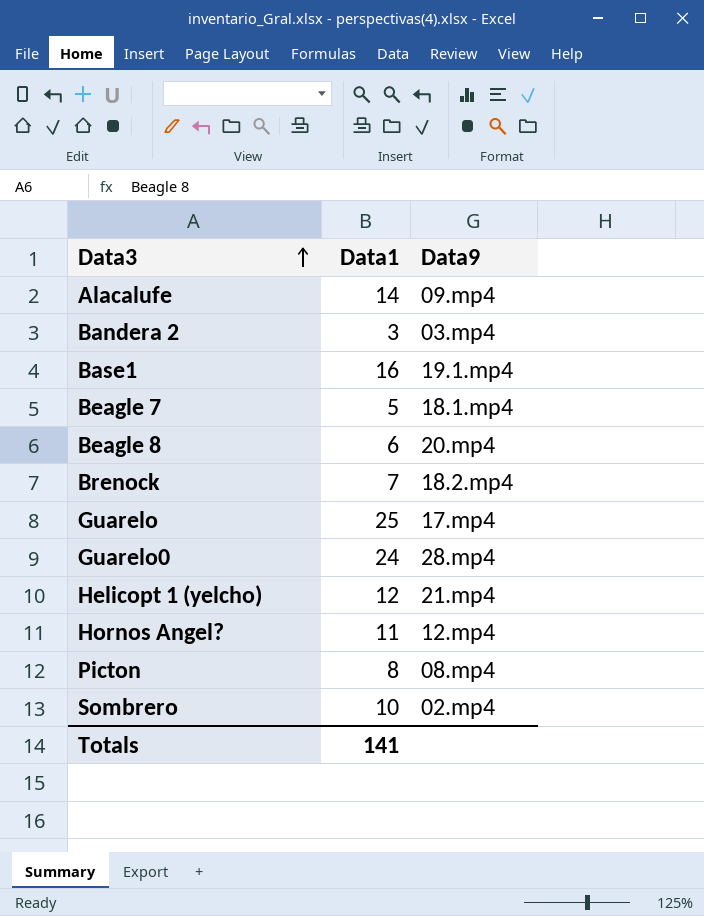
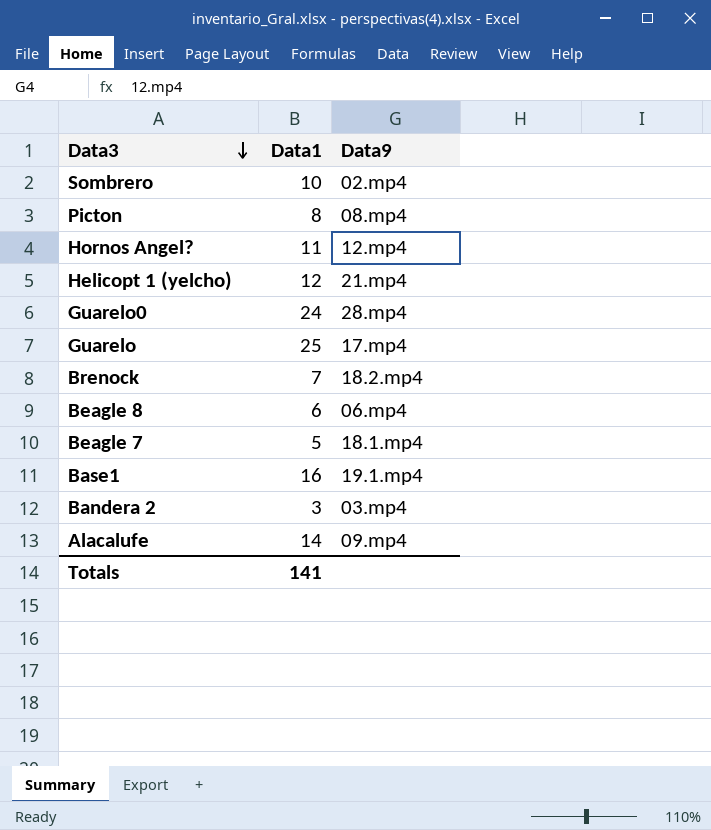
row order: Data3 ascending -> Data3 descending
Beagle 8 | Data9: 20.mp4 -> 06.mp4

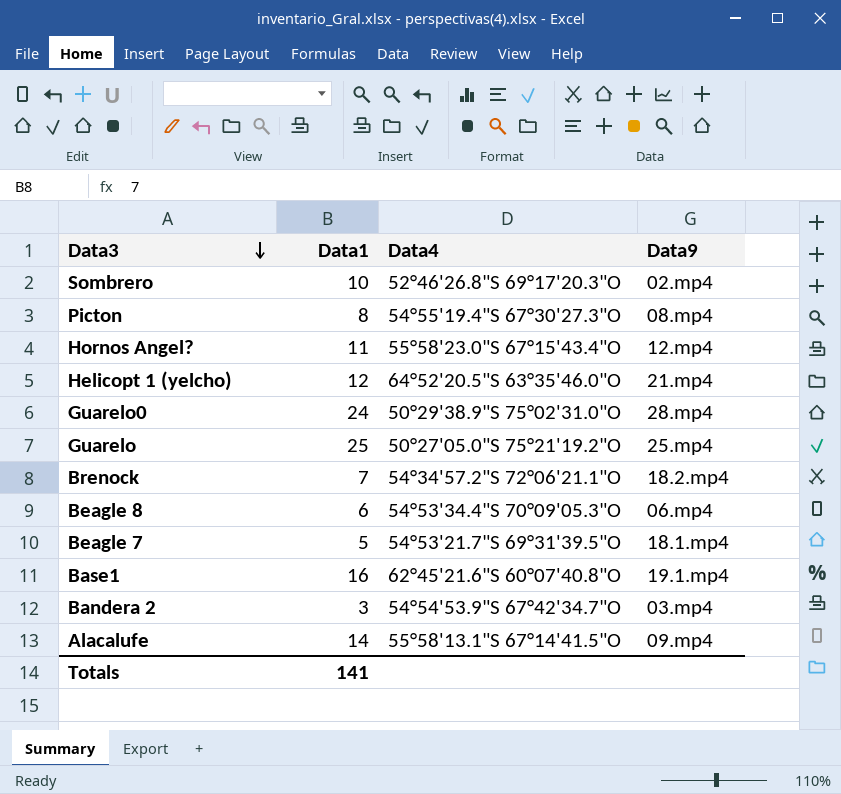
column Data4 | position: none -> 3
Guarelo | Data9: 17.mp4 -> 25.mp4

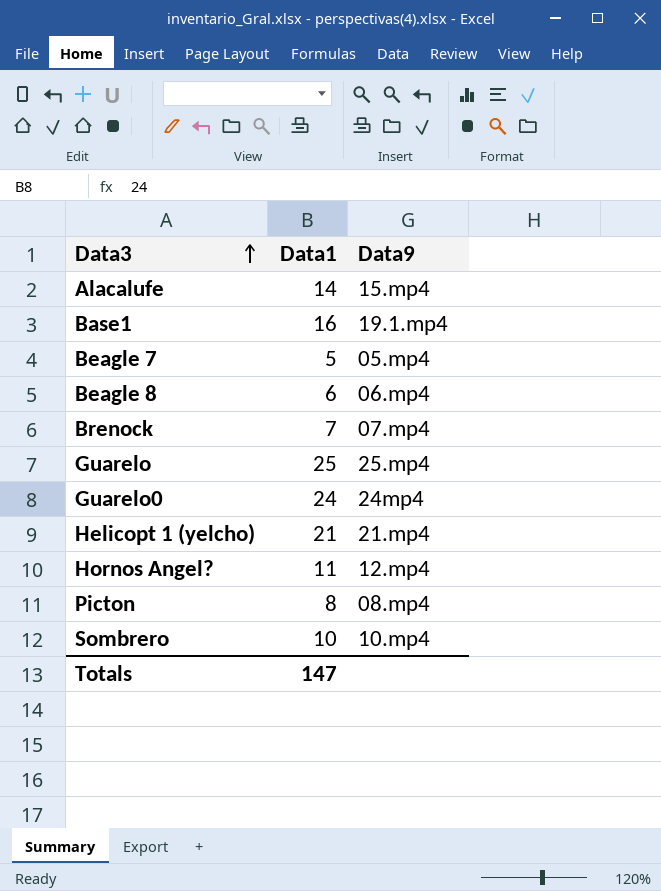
row order: Data3 descending -> Data3 ascending
column Data4 | position: 3 -> none
row Bandera 2: 3 | 54°54'53.9"S 67°42'34.7"O | 03.mp4 -> none
Alacalufe | Data9: 09.mp4 -> 15.mp4
Beagle 7 | Data9: 18.1.mp4 -> 05.mp4
Brenock | Data9: 18.2.mp4 -> 07.mp4
Guarelo0 | Data9: 28.mp4 -> 24mp4
Helicopt 1 (yelcho) | Data1: 12 -> 21
Sombrero | Data9: 02.mp4 -> 10.mp4
Totals | Data1: 141 -> 147

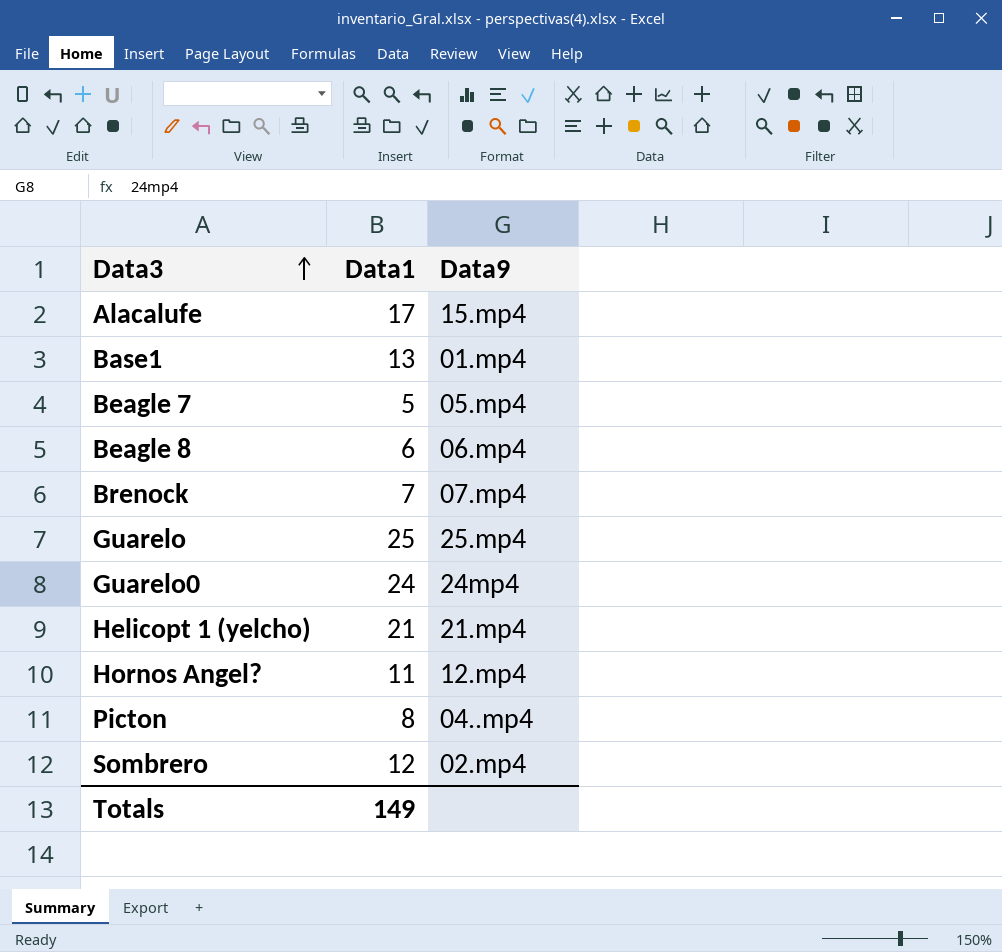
Alacalufe | Data1: 14 -> 17
Base1 | Data1: 16 -> 13
Base1 | Data9: 19.1.mp4 -> 01.mp4
Picton | Data9: 08.mp4 -> 04..mp4
Sombrero | Data1: 10 -> 12
Sombrero | Data9: 10.mp4 -> 02.mp4
Totals | Data1: 147 -> 149

